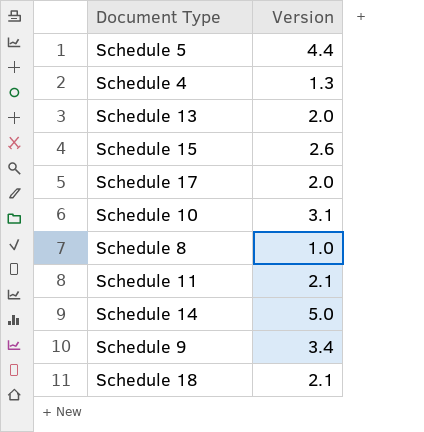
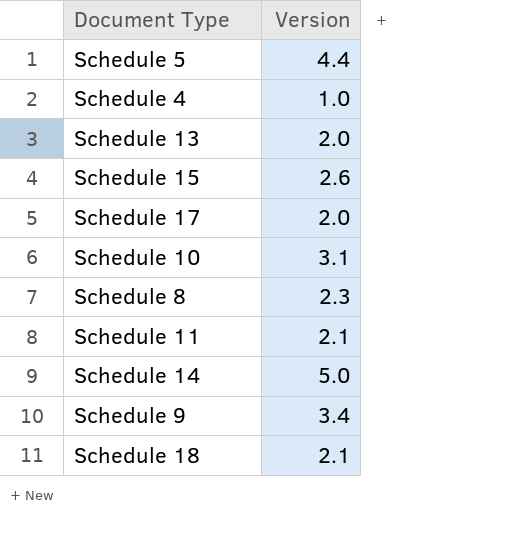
Schedule 4 | Version: 1.3 -> 1.0
Schedule 8 | Version: 1.0 -> 2.3

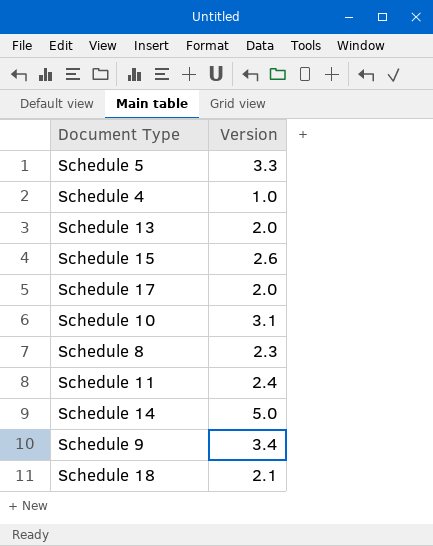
Schedule 5 | Version: 4.4 -> 3.3
Schedule 11 | Version: 2.1 -> 2.4

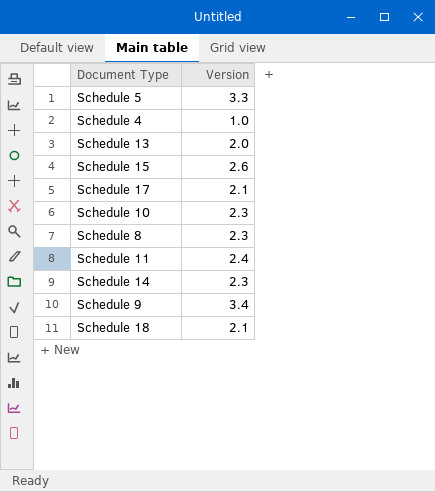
Schedule 17 | Version: 2.0 -> 2.1
Schedule 10 | Version: 3.1 -> 2.3
Schedule 14 | Version: 5.0 -> 2.3

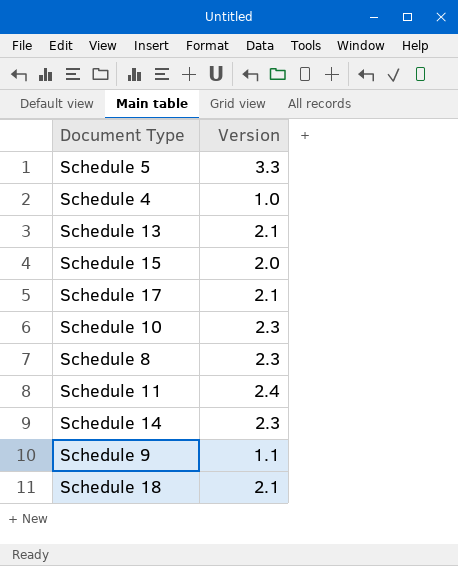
Schedule 13 | Version: 2.0 -> 2.1
Schedule 15 | Version: 2.6 -> 2.0
Schedule 9 | Version: 3.4 -> 1.1

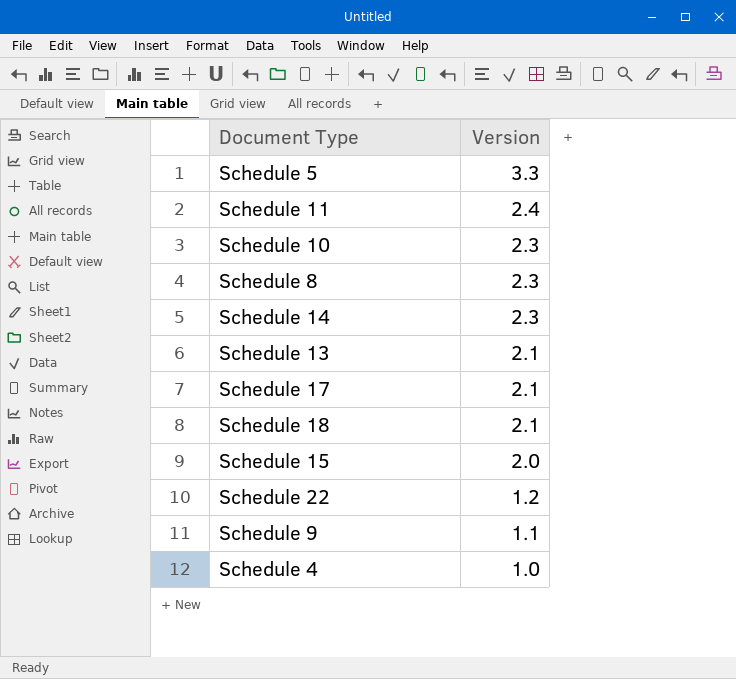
row order: none -> Version descending
row Schedule 22: none -> 1.2

